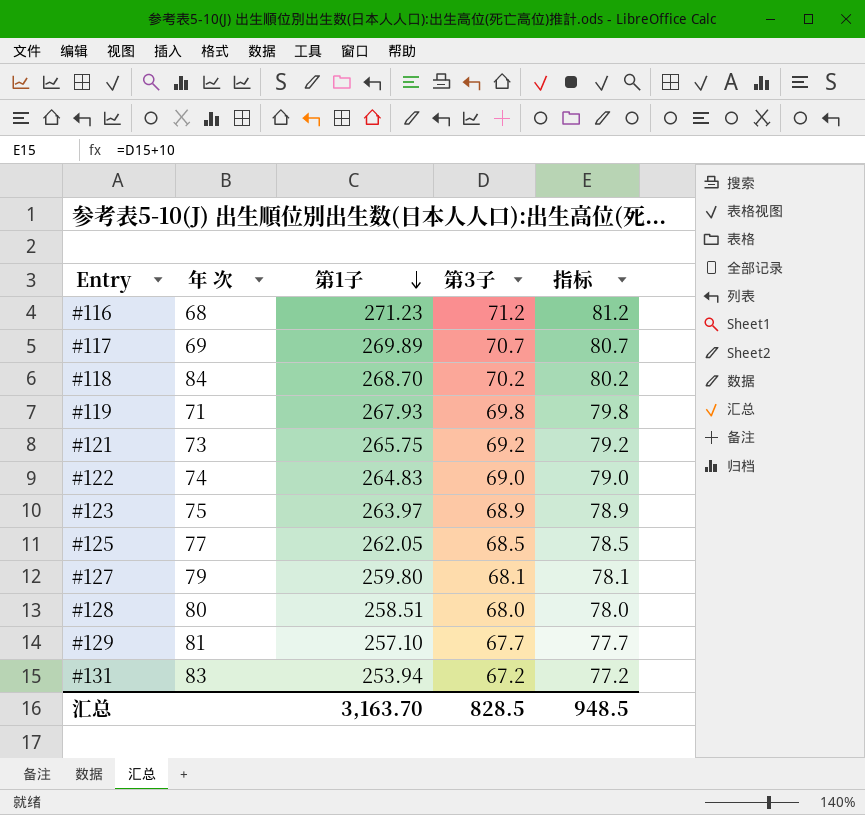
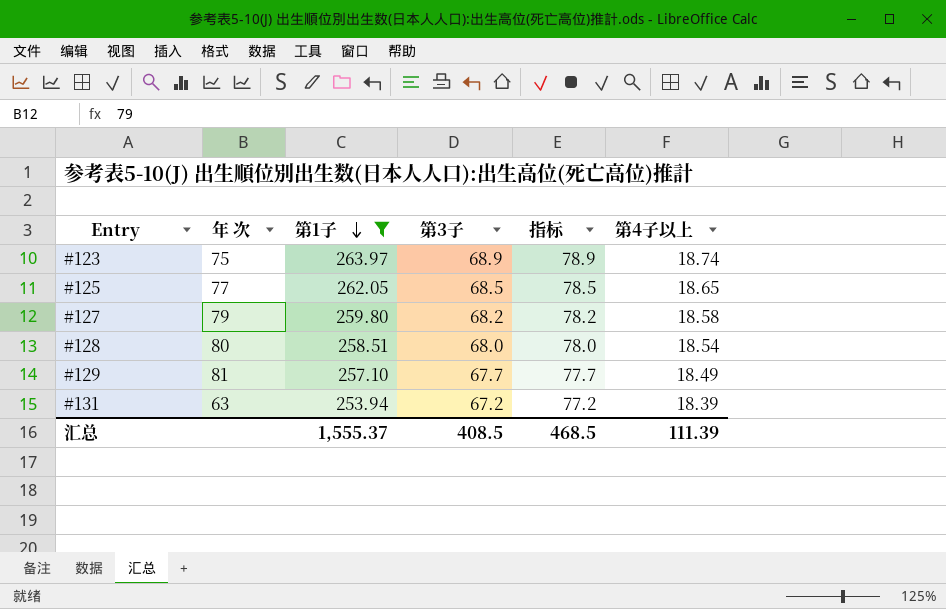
filter: none -> 第1子 <= 263.97
column 第4子以上 | position: none -> 6
#127 | 第3子: 68.1 -> 68.2
#127 | 指标: 78.1 -> 78.2
#131 | 年 次: 83 -> 63
汇总 | 第1子: 3,163.70 -> 1,555.37
汇总 | 第3子: 828.5 -> 408.5
汇总 | 指标: 948.5 -> 468.5

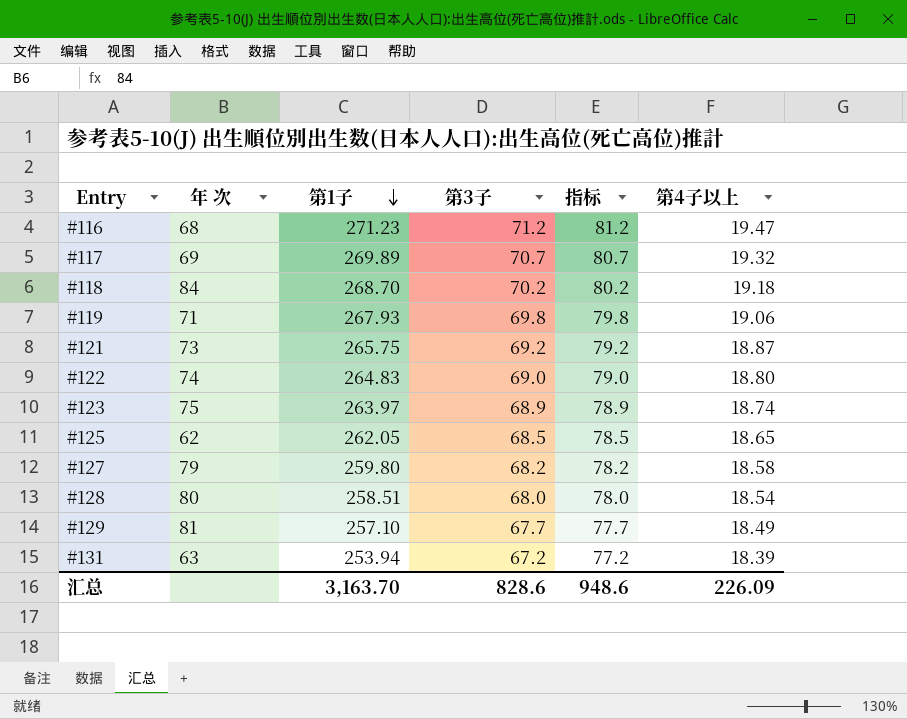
filter: 第1子 <= 263.97 -> none
#125 | 年 次: 77 -> 62
汇总 | 第1子: 1,555.37 -> 3,163.70
汇总 | 第3子: 408.5 -> 828.6
汇总 | 指标: 468.5 -> 948.6
汇总 | 第4子以上: 111.39 -> 226.09

